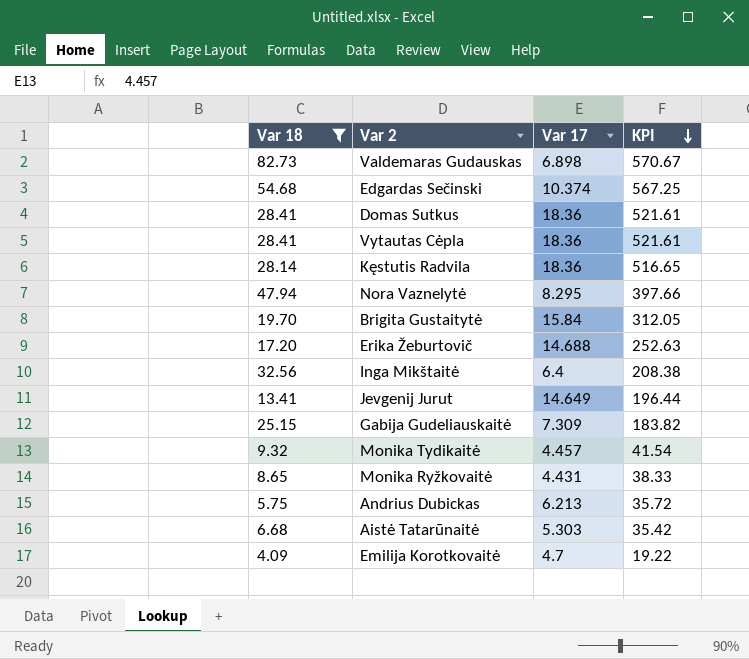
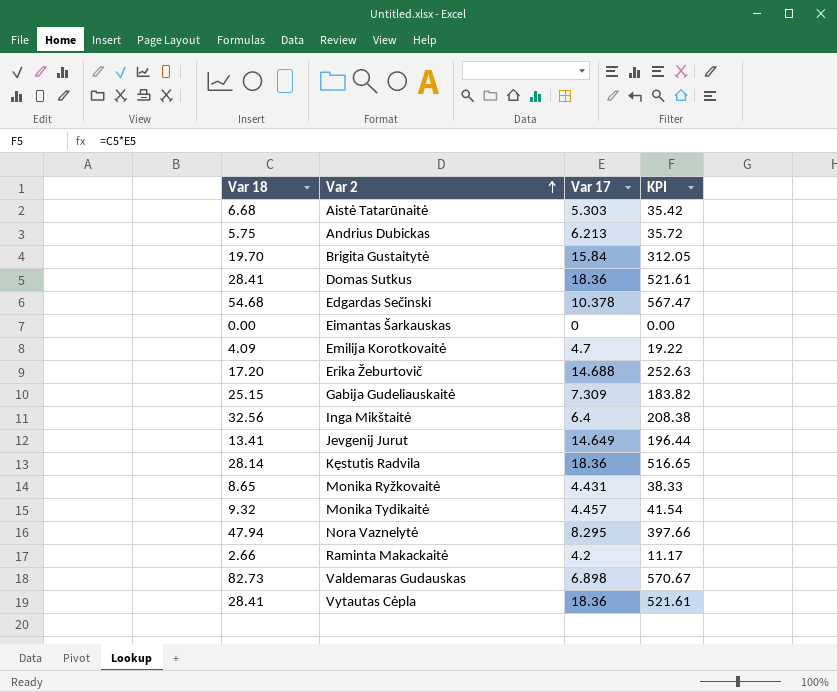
filter: Var 18 >= 4.09 -> none
row order: KPI descending -> Var 2 ascending
Edgardas Sečinski | Var 17: 10.374 -> 10.378
Edgardas Sečinski | KPI: 567.25 -> 567.47

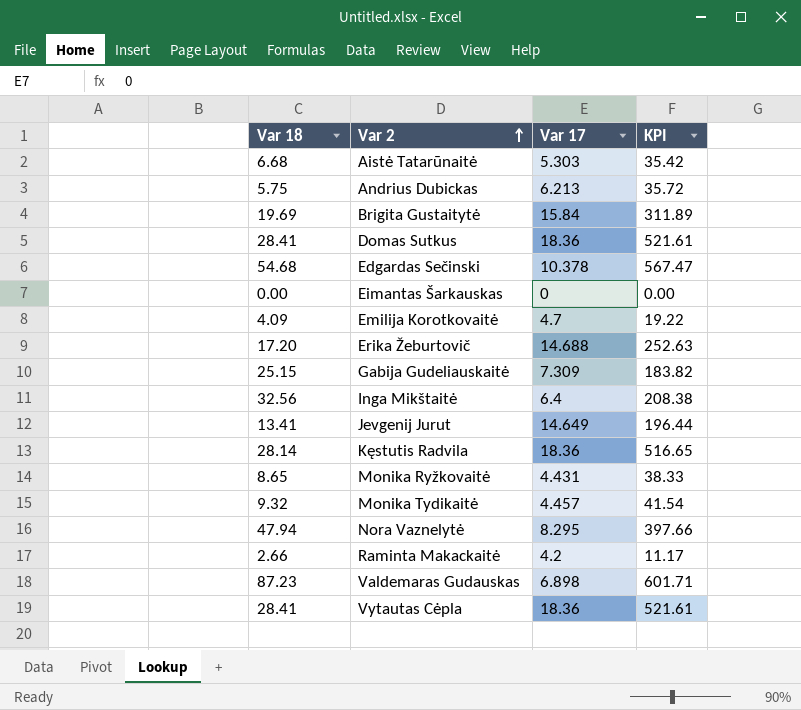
Brigita Gustaitytė | Var 18: 19.70 -> 19.69
Brigita Gustaitytė | KPI: 312.05 -> 311.89
Valdemaras Gudauskas | Var 18: 82.73 -> 87.23
Valdemaras Gudauskas | KPI: 570.67 -> 601.71

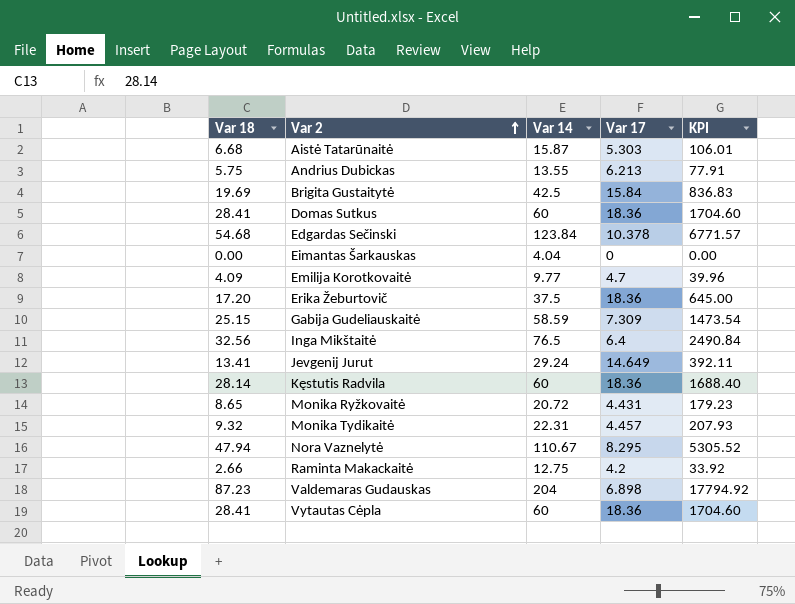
column Var 14 | position: none -> 3
column KPI | formula: [Var 18] * [Var 17] -> [Var 18] * [Var 14]
Erika Žeburtovič | Var 17: 14.688 -> 18.36

